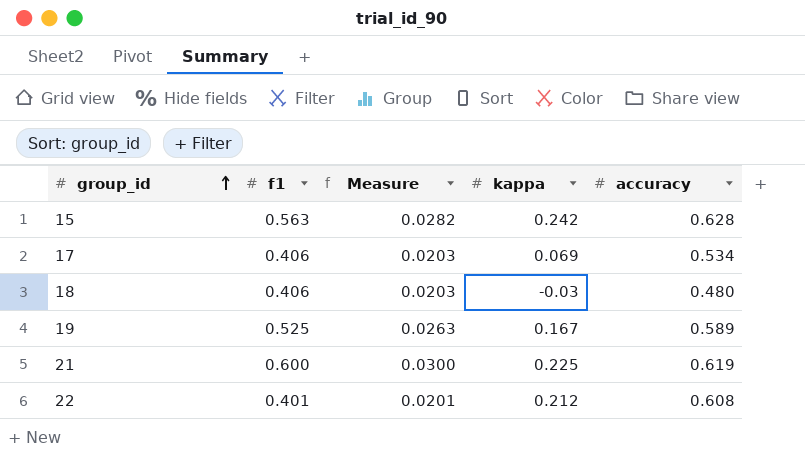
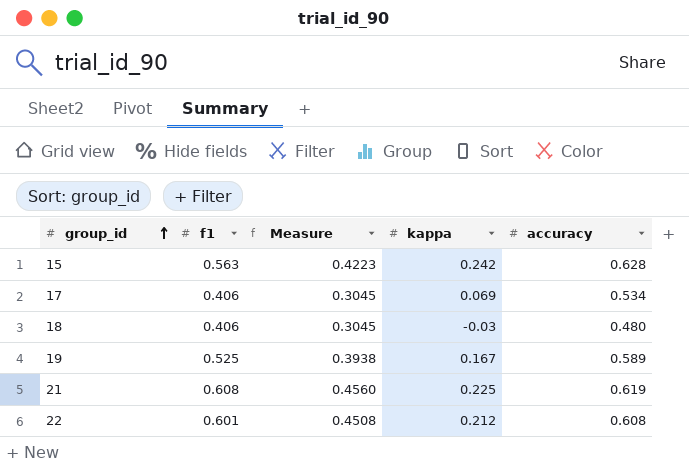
column Measure | formula: [f1] * 0.05 -> [f1] * 0.75
21 | f1: 0.600 -> 0.608
22 | f1: 0.401 -> 0.601

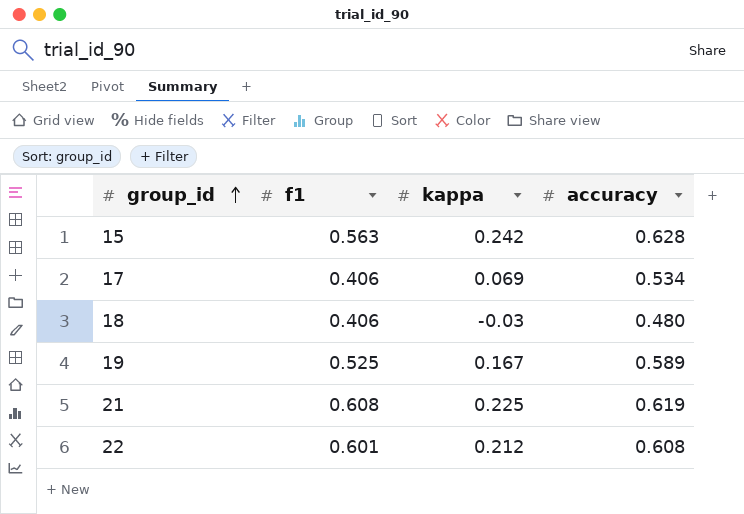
column Measure | formula: [f1] * 0.75 -> none

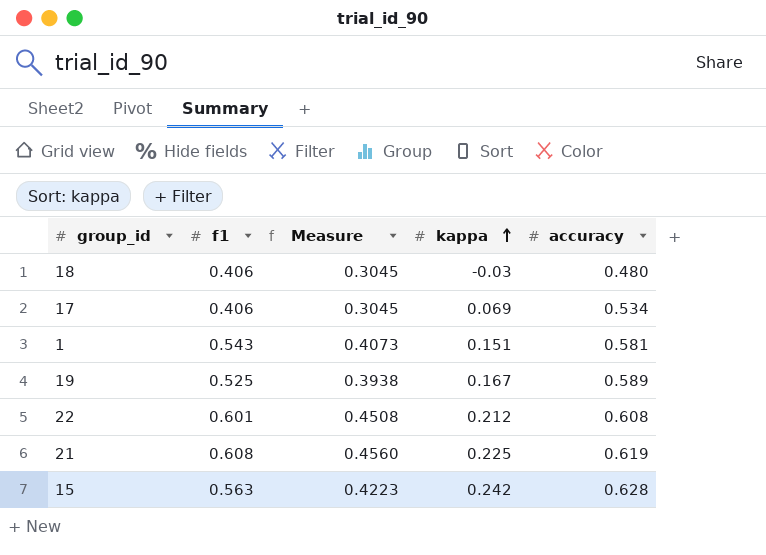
row order: group_id ascending -> kappa ascending
column Measure | formula: none -> [f1] * 0.75
row 1: none -> 0.543 | 0.4073 | 0.151 | 0.581

